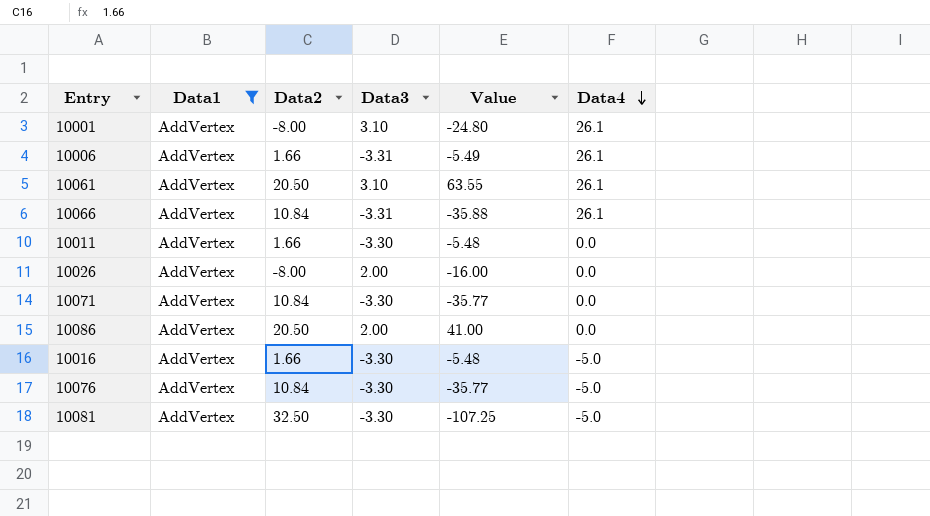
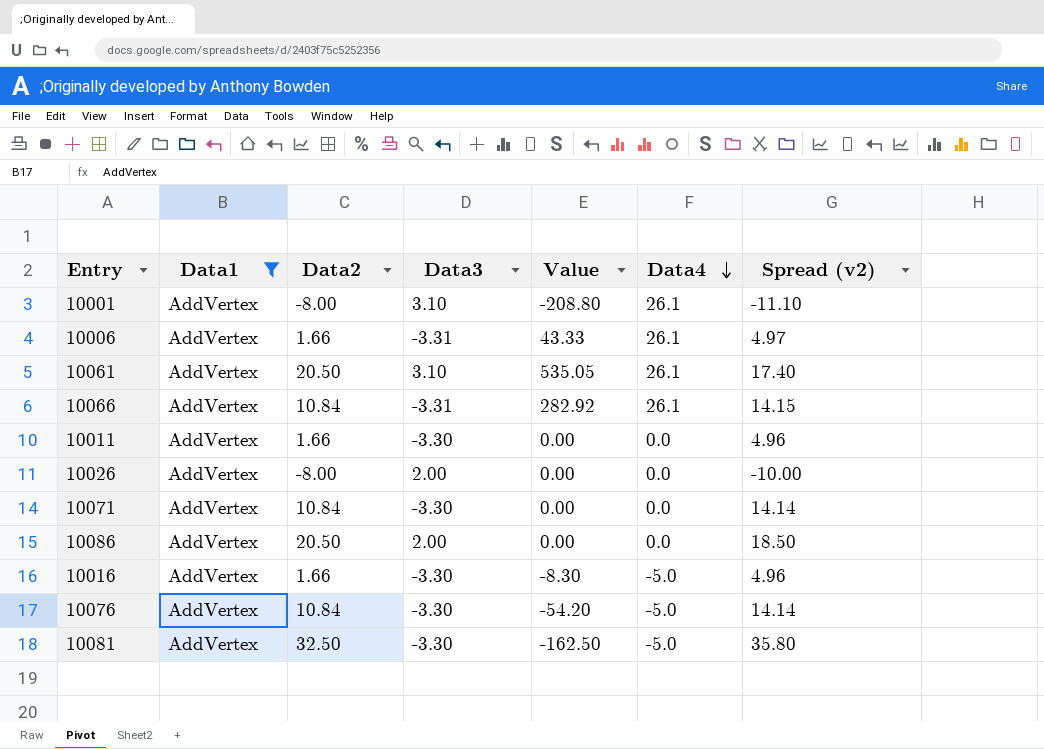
column Value | formula: [Data2] * [Data3] -> [Data2] * [Data4]
column Spread (v2) | formula: none -> [Data2] - [Data3]

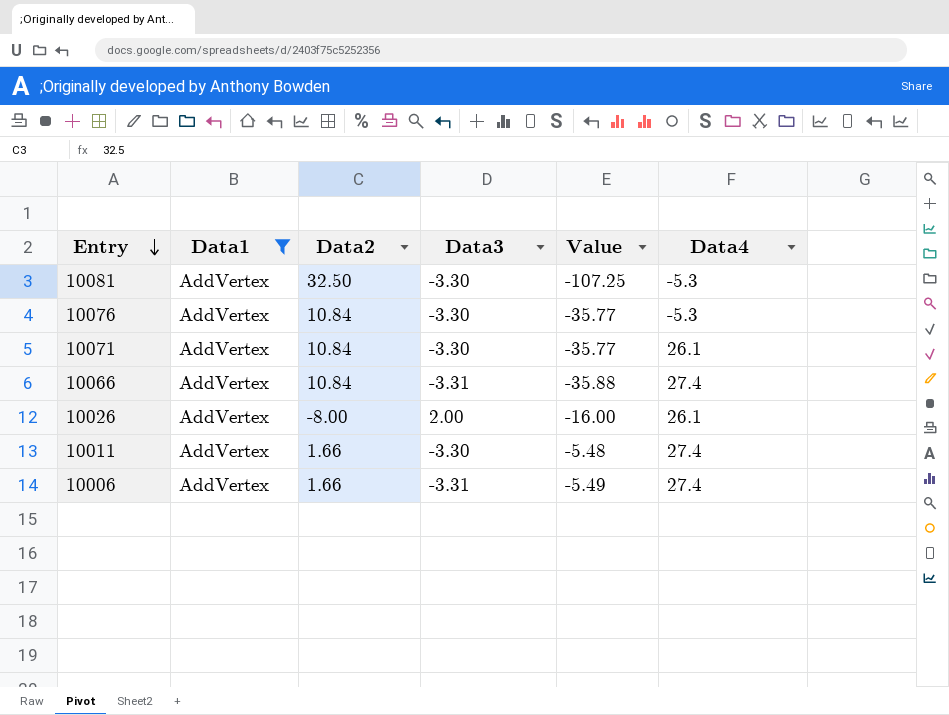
row order: Data4 descending -> Entry descending
column Spread (v2) | formula: [Data2] - [Data3] -> none
column Value | formula: [Data2] * [Data4] -> [Data2] * [Data3]
row 10001: AddVertex | -8.00 | 3.10 | -208.80 | 26.1 | -11.10 -> none
row 10061: AddVertex | 20.50 | 3.10 | 535.05 | 26.1 | 17.40 -> none
row 10086: AddVertex | 20.50 | 2.00 | 0.00 | 0.0 | 18.50 -> none
row 10016: AddVertex | 1.66 | -3.30 | -8.30 | -5.0 | 4.96 -> none
10081 | Data4: -5.0 -> -5.3
10076 | Data4: -5.0 -> -5.3
10071 | Data4: 0.0 -> 26.1
10066 | Data4: 26.1 -> 27.4
10026 | Data4: 0.0 -> 26.1
10011 | Data4: 0.0 -> 27.4
10006 | Data4: 26.1 -> 27.4

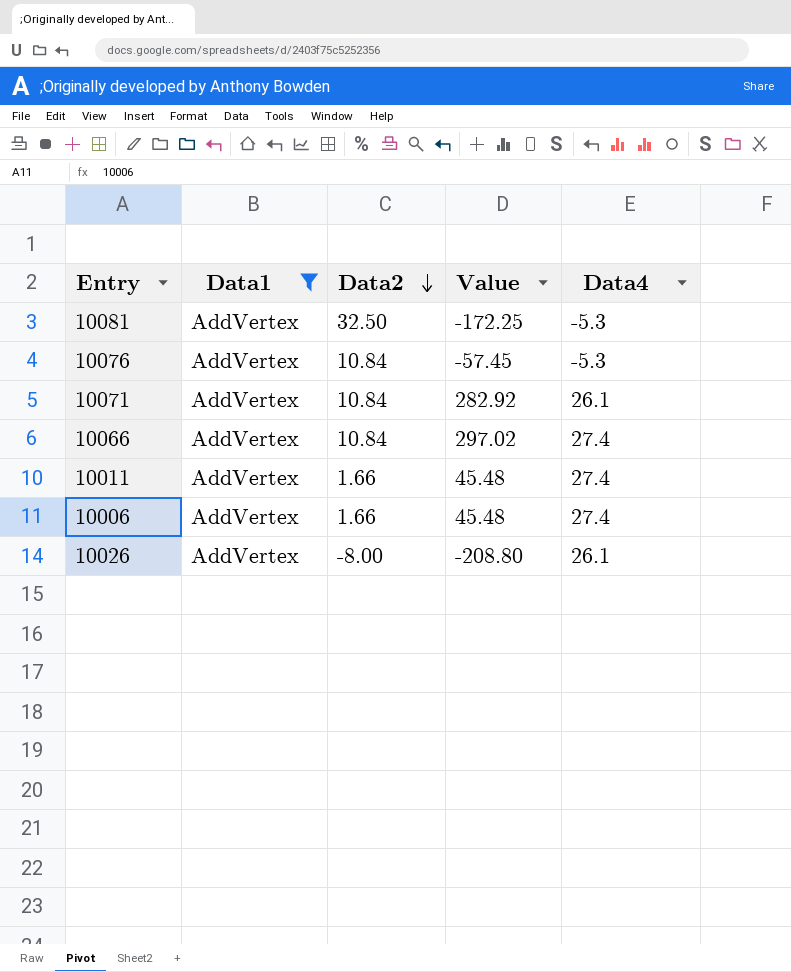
row order: Entry descending -> Data2 descending
column Data3 | position: 4 -> none
column Value | formula: [Data2] * [Data3] -> [Data2] * [Data4]

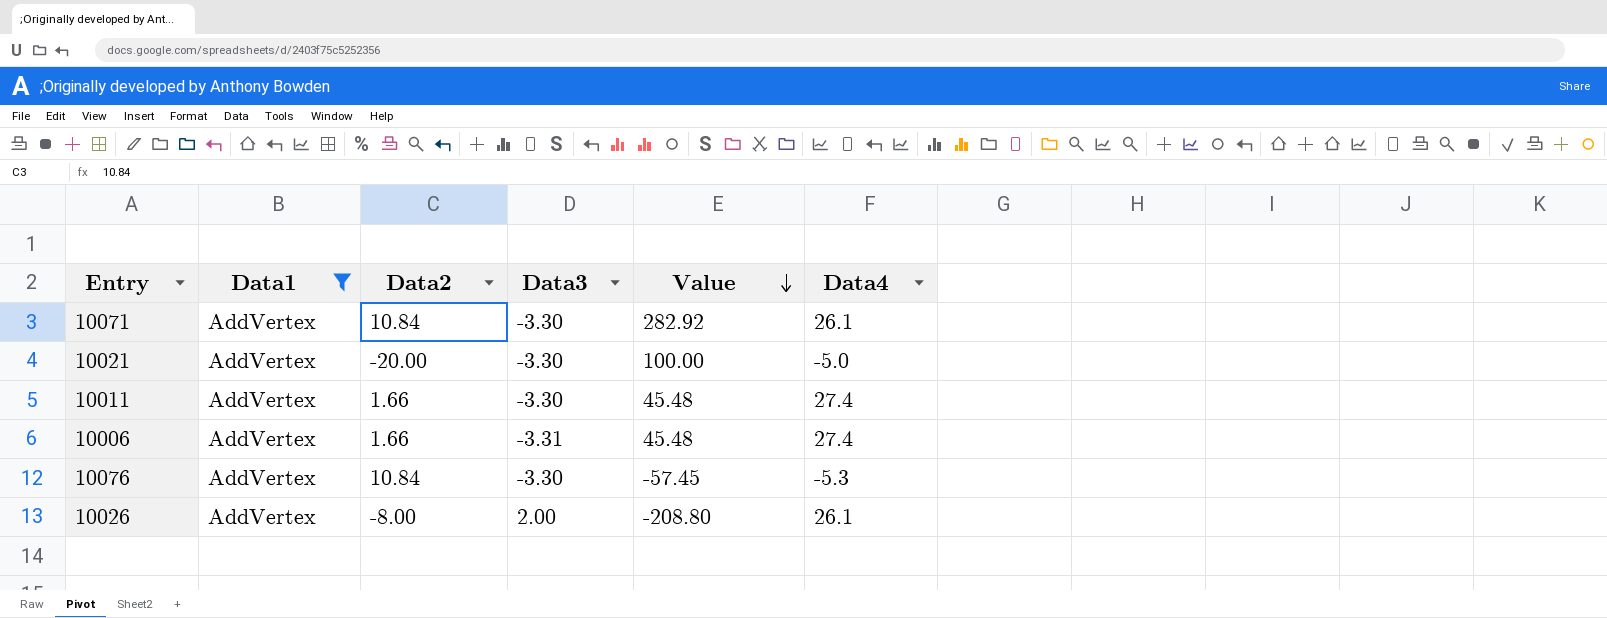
row order: Data2 descending -> Value descending
column Data3 | position: none -> 4
row 10081: AddVertex | 32.50 | -172.25 | -5.3 -> none
row 10066: AddVertex | 10.84 | 297.02 | 27.4 -> none
row 10021: none -> AddVertex | -20.00 | -3.30 | 100.00 | -5.0

